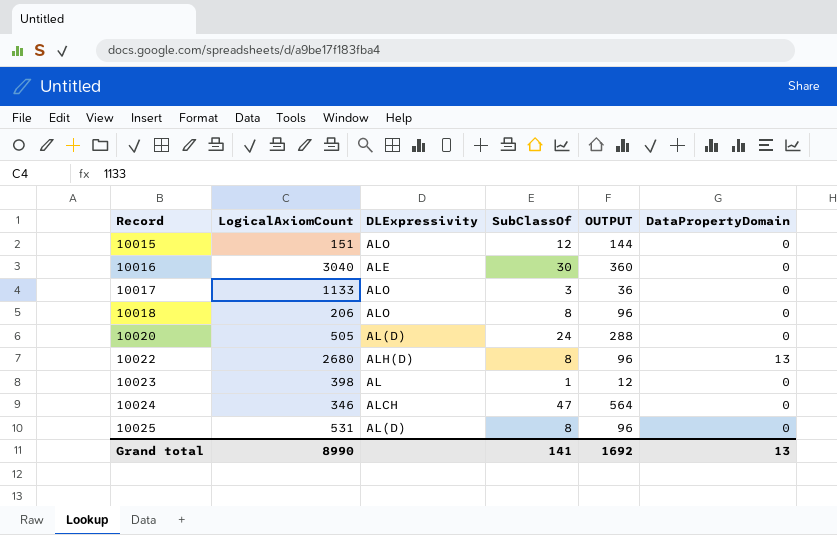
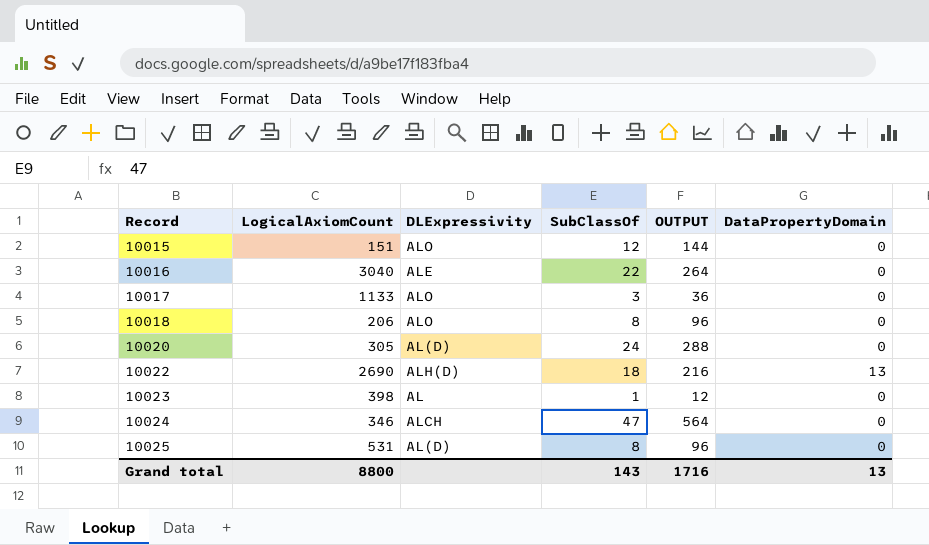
10016 | SubClassOf: 30 -> 22
10016 | OUTPUT: 360 -> 264
10020 | LogicalAxiomCount: 505 -> 305
10022 | LogicalAxiomCount: 2680 -> 2690
10022 | SubClassOf: 8 -> 18
10022 | OUTPUT: 96 -> 216
Grand total | LogicalAxiomCount: 8990 -> 8800
Grand total | SubClassOf: 141 -> 143
Grand total | OUTPUT: 1692 -> 1716

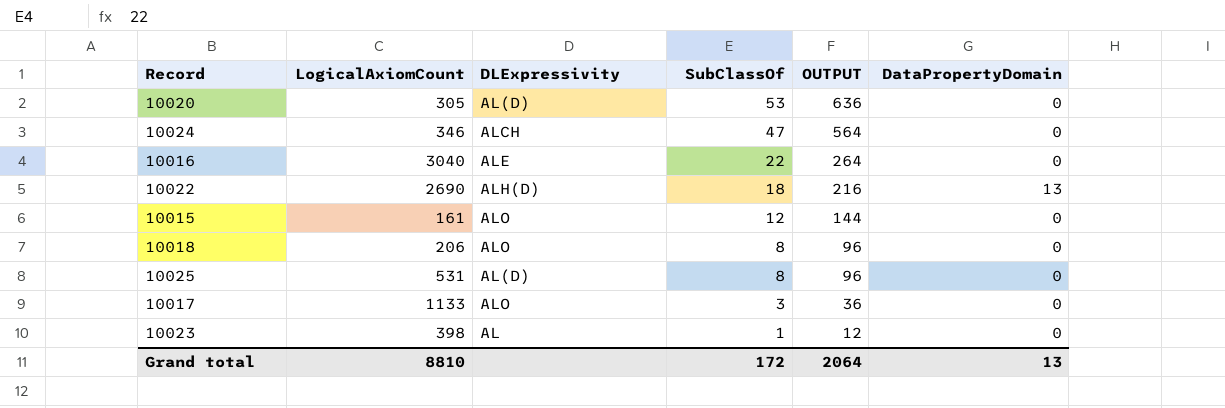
row order: Record ascending -> SubClassOf descending
10020 | SubClassOf: 24 -> 53
10020 | OUTPUT: 288 -> 636
10015 | LogicalAxiomCount: 151 -> 161
Grand total | LogicalAxiomCount: 8800 -> 8810
Grand total | SubClassOf: 143 -> 172
Grand total | OUTPUT: 1716 -> 2064

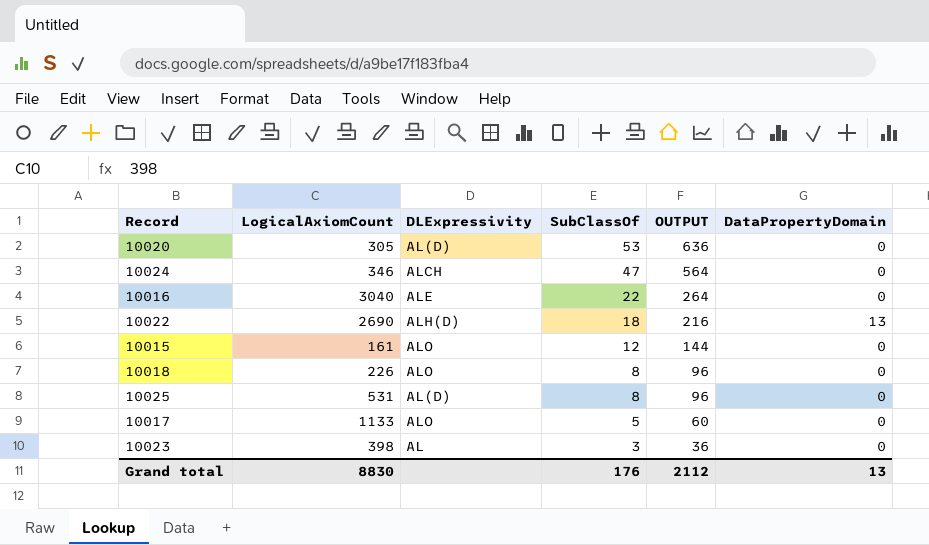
10018 | LogicalAxiomCount: 206 -> 226
10017 | SubClassOf: 3 -> 5
10017 | OUTPUT: 36 -> 60
10023 | SubClassOf: 1 -> 3
10023 | OUTPUT: 12 -> 36
Grand total | LogicalAxiomCount: 8810 -> 8830
Grand total | SubClassOf: 172 -> 176
Grand total | OUTPUT: 2064 -> 2112

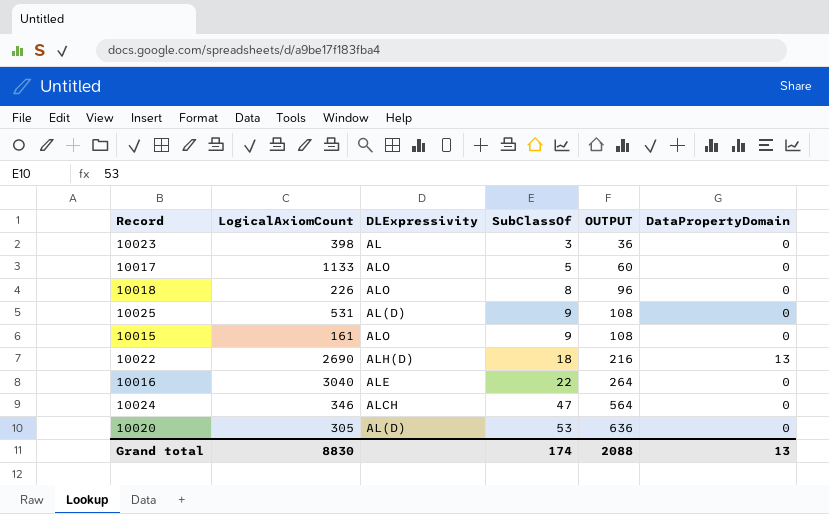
row order: SubClassOf descending -> SubClassOf ascending
10025 | SubClassOf: 8 -> 9
10025 | OUTPUT: 96 -> 108
10015 | SubClassOf: 12 -> 9
10015 | OUTPUT: 144 -> 108
Grand total | SubClassOf: 176 -> 174
Grand total | OUTPUT: 2112 -> 2088

